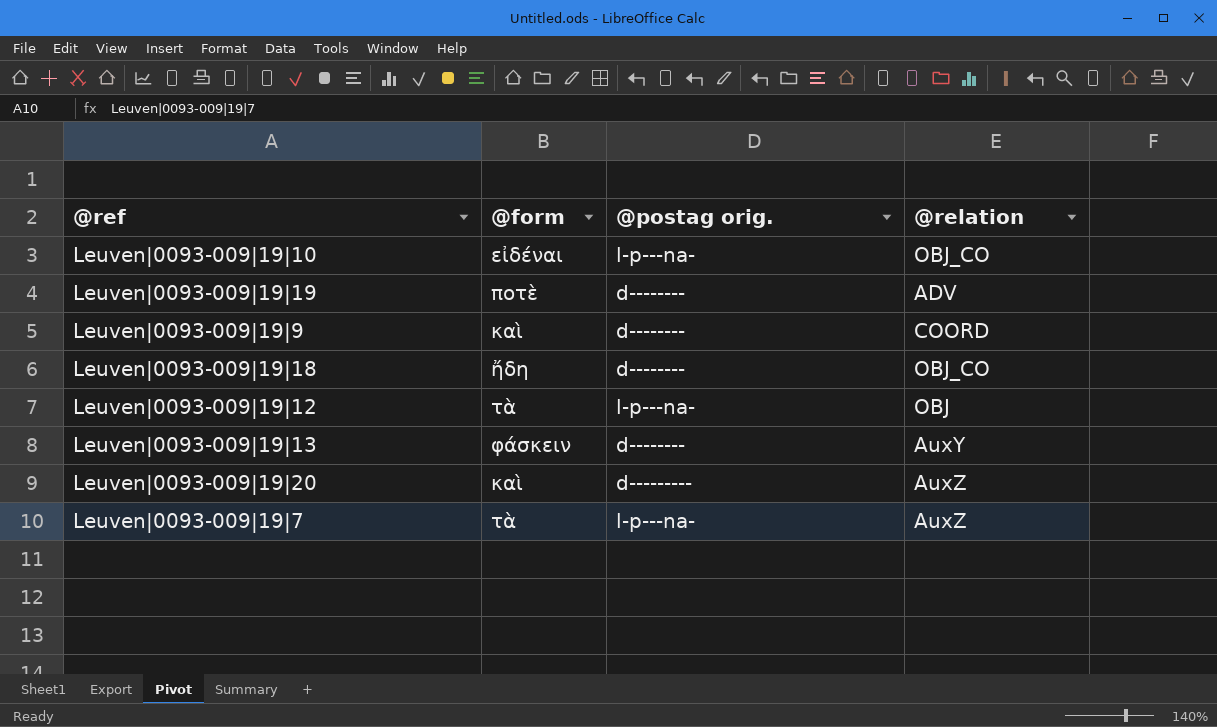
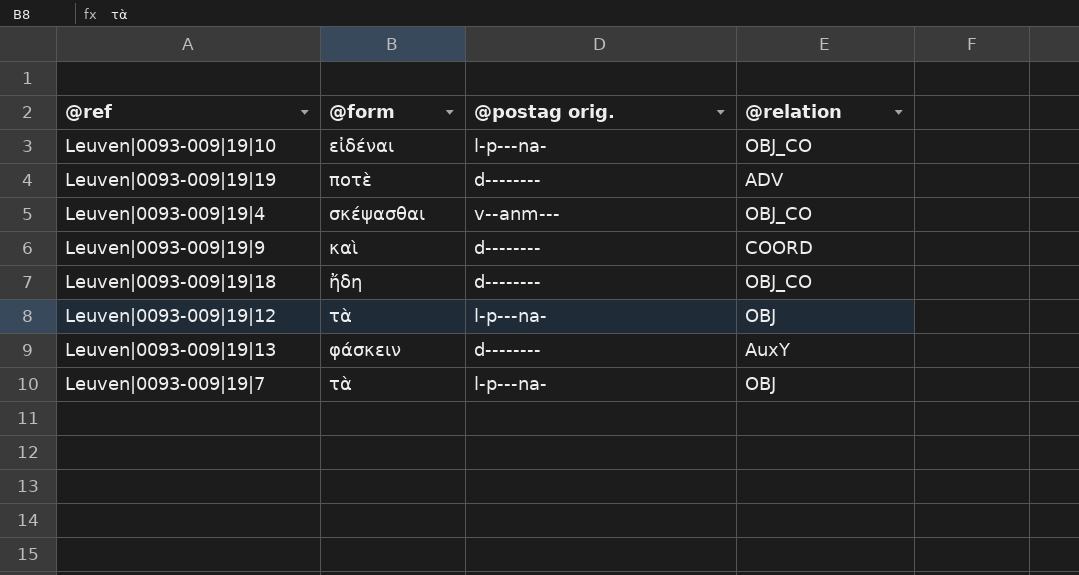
row Leuven|0093-009|19|20: καὶ | d--------- | AuxZ -> none
row Leuven|0093-009|19|4: none -> σκέψασθαι | v--anm--- | OBJ_CO
Leuven|0093-009|19|7 | @relation: AuxZ -> OBJ

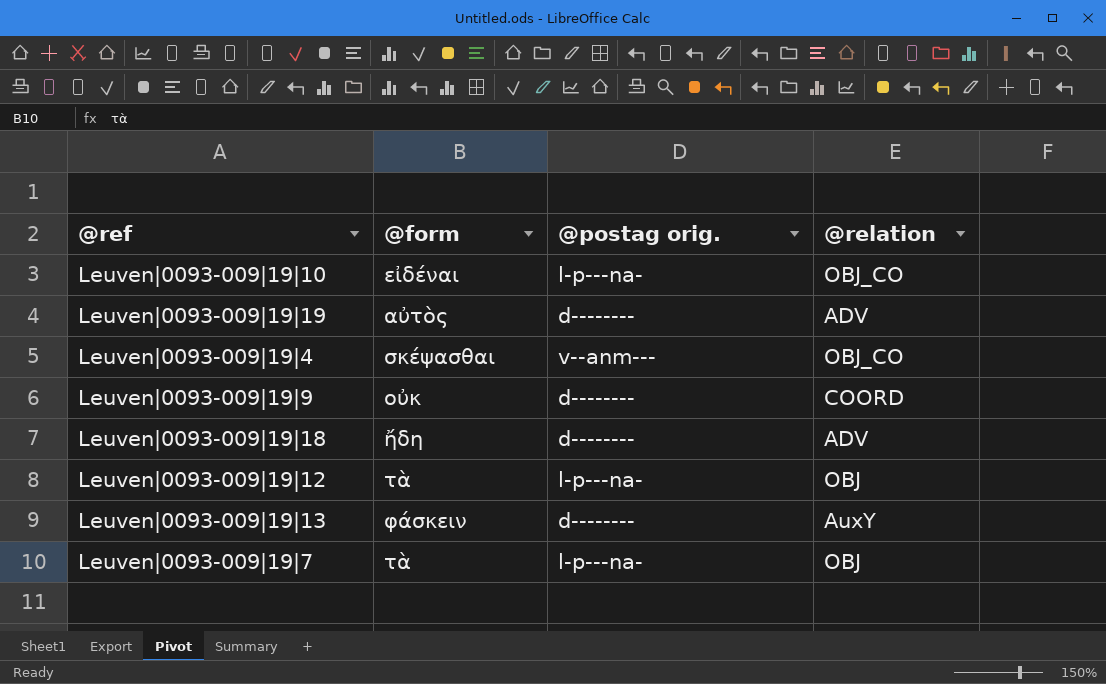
Leuven|0093-009|19|19 | @form: ποτὲ -> αὐτὸς
Leuven|0093-009|19|9 | @form: καὶ -> οὐκ
Leuven|0093-009|19|18 | @relation: OBJ_CO -> ADV

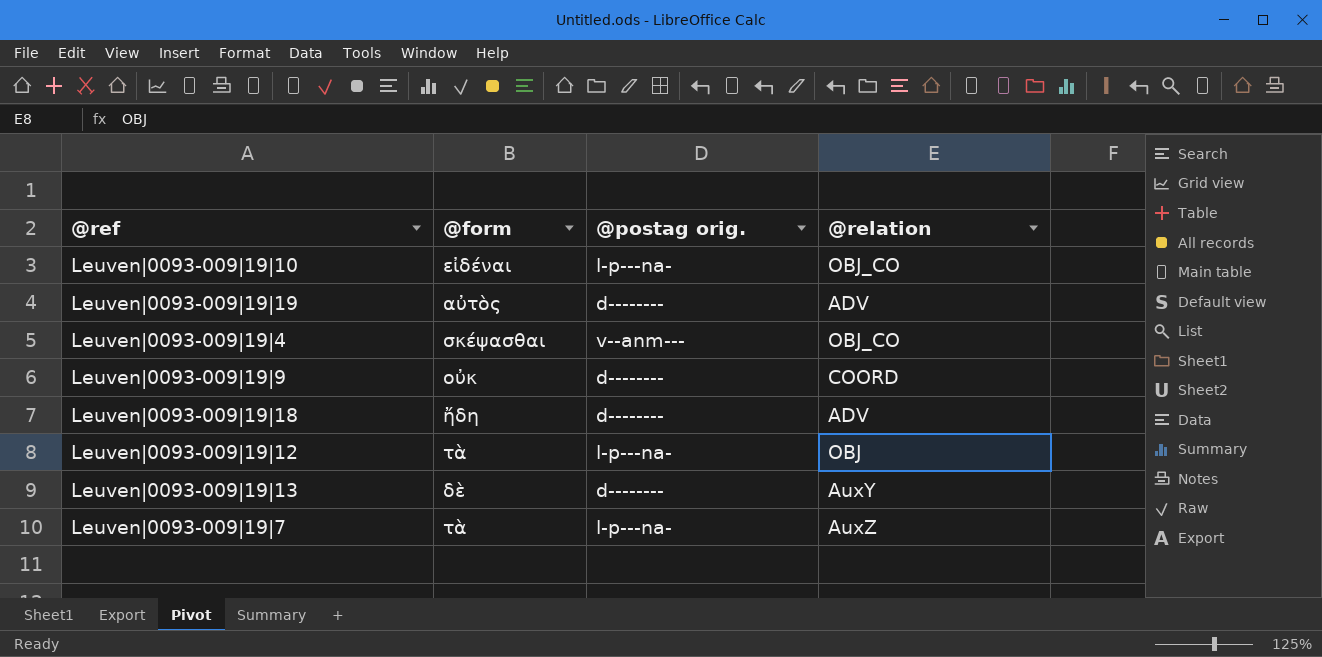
Leuven|0093-009|19|13 | @form: φάσκειν -> δὲ
Leuven|0093-009|19|7 | @relation: OBJ -> AuxZ

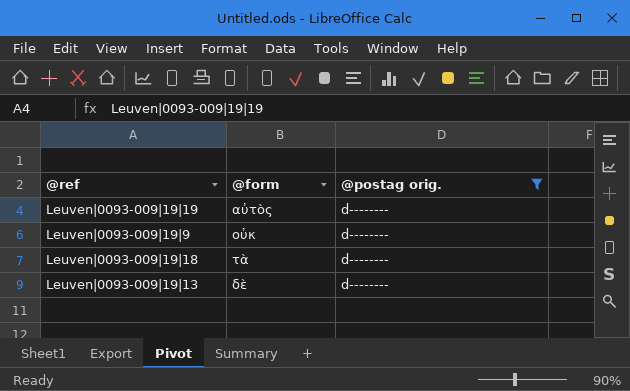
filter: none -> @postag orig. = d--------
column @relation | position: 4 -> none
Leuven|0093-009|19|18 | @form: ἤδη -> τὰ

